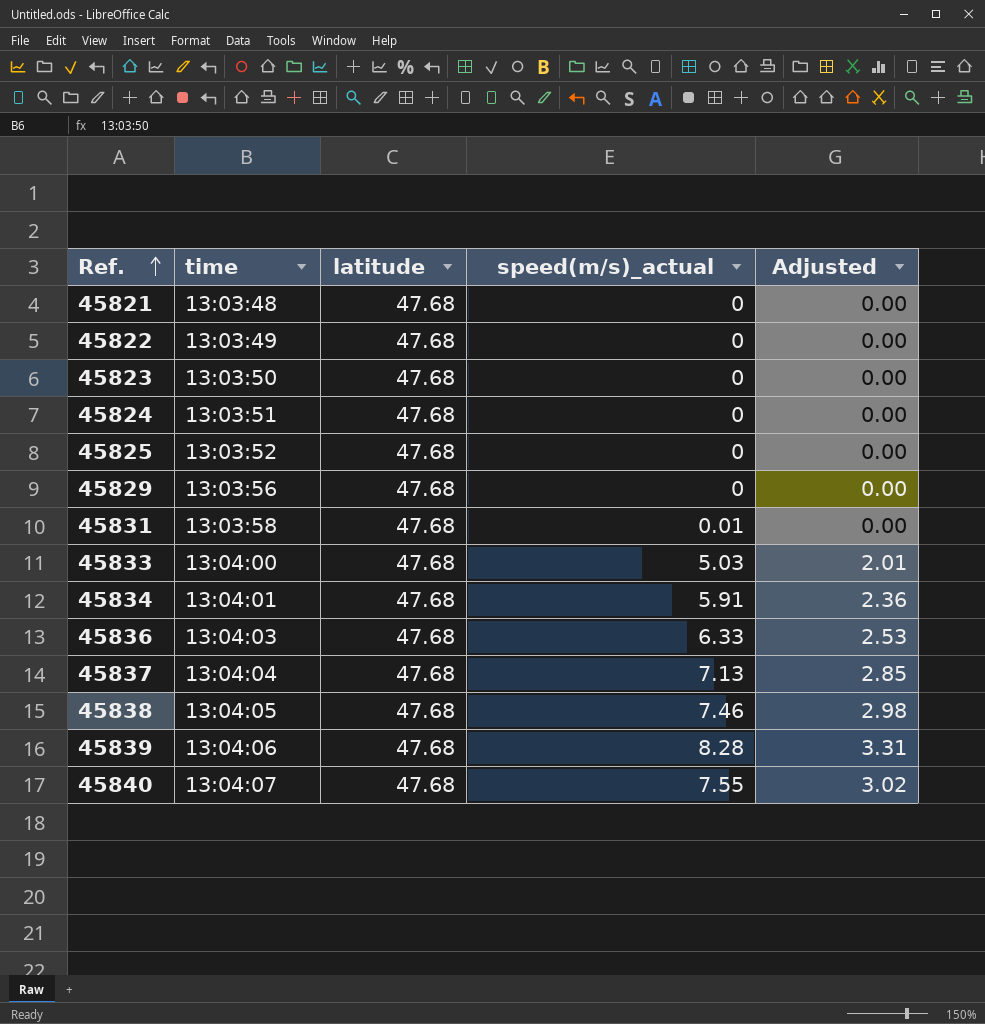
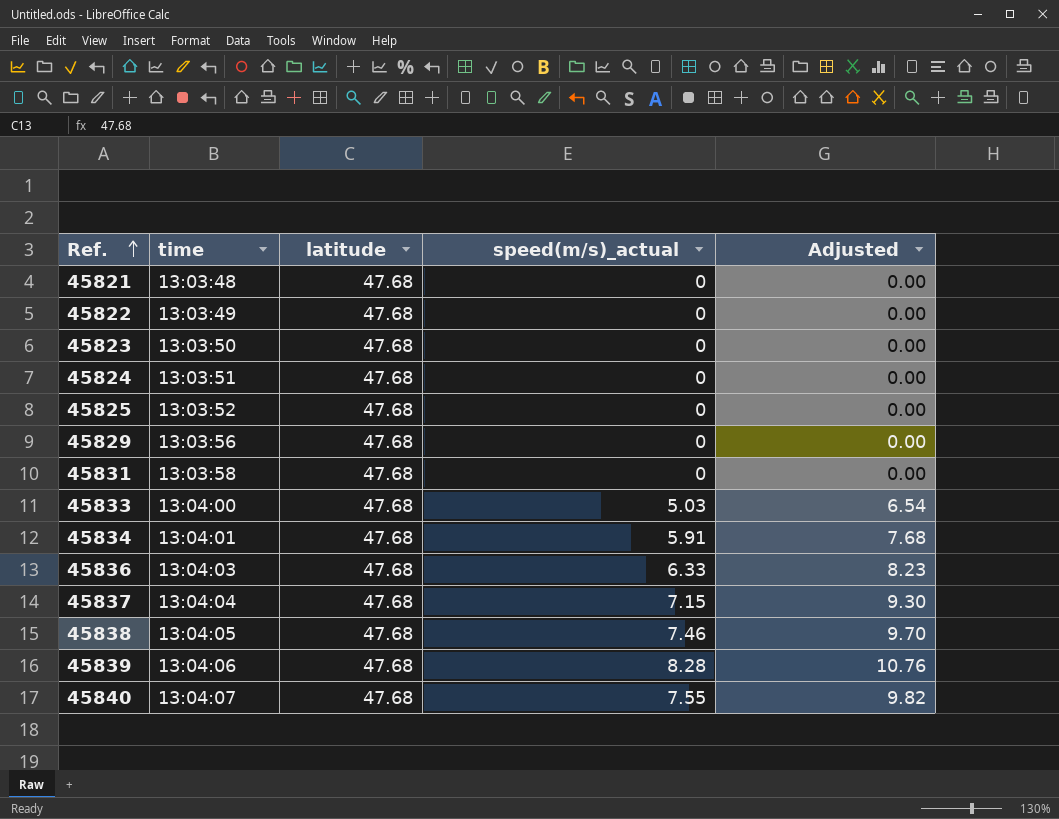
column Adjusted | formula: [speed(m/s)_actual] * 0.4 -> [speed(m/s)_actual] * 1.3
45831 | speed(m/s)_actual: 0.01 -> 0
45837 | speed(m/s)_actual: 7.13 -> 7.15

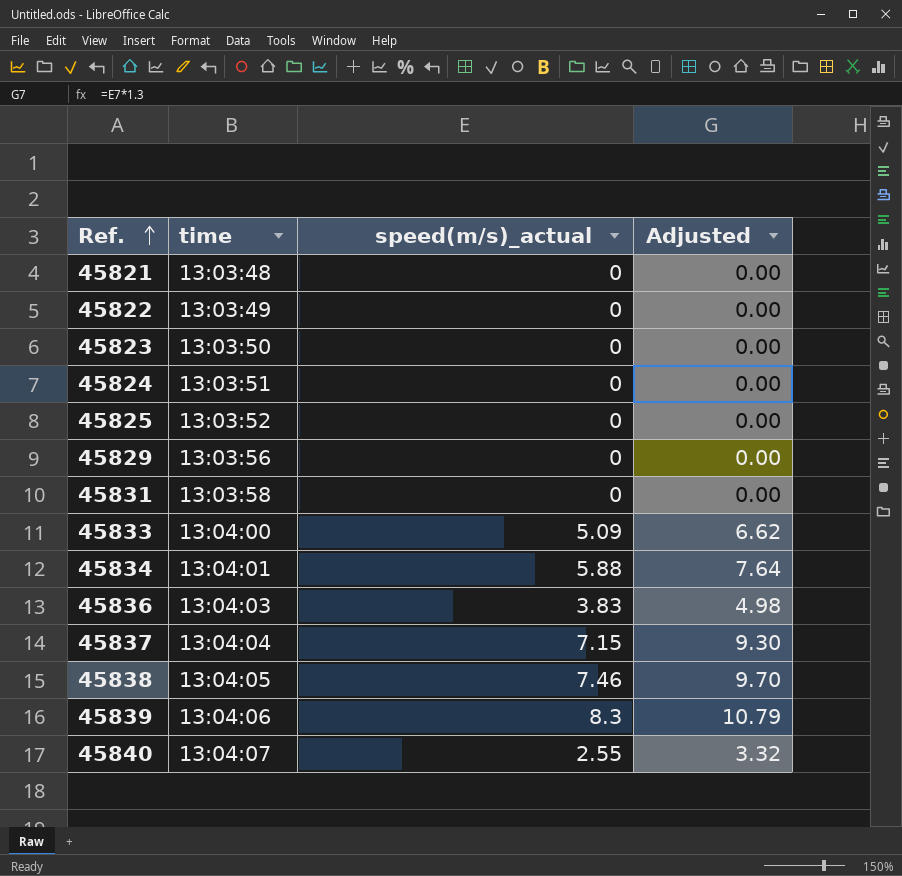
column latitude | position: 3 -> none
45833 | speed(m/s)_actual: 5.03 -> 5.09
45833 | Adjusted: 6.54 -> 6.62
45834 | speed(m/s)_actual: 5.91 -> 5.88
45834 | Adjusted: 7.68 -> 7.64
45836 | speed(m/s)_actual: 6.33 -> 3.83
45836 | Adjusted: 8.23 -> 4.98
45839 | speed(m/s)_actual: 8.28 -> 8.3
45839 | Adjusted: 10.76 -> 10.79
45840 | speed(m/s)_actual: 7.55 -> 2.55
45840 | Adjusted: 9.82 -> 3.32

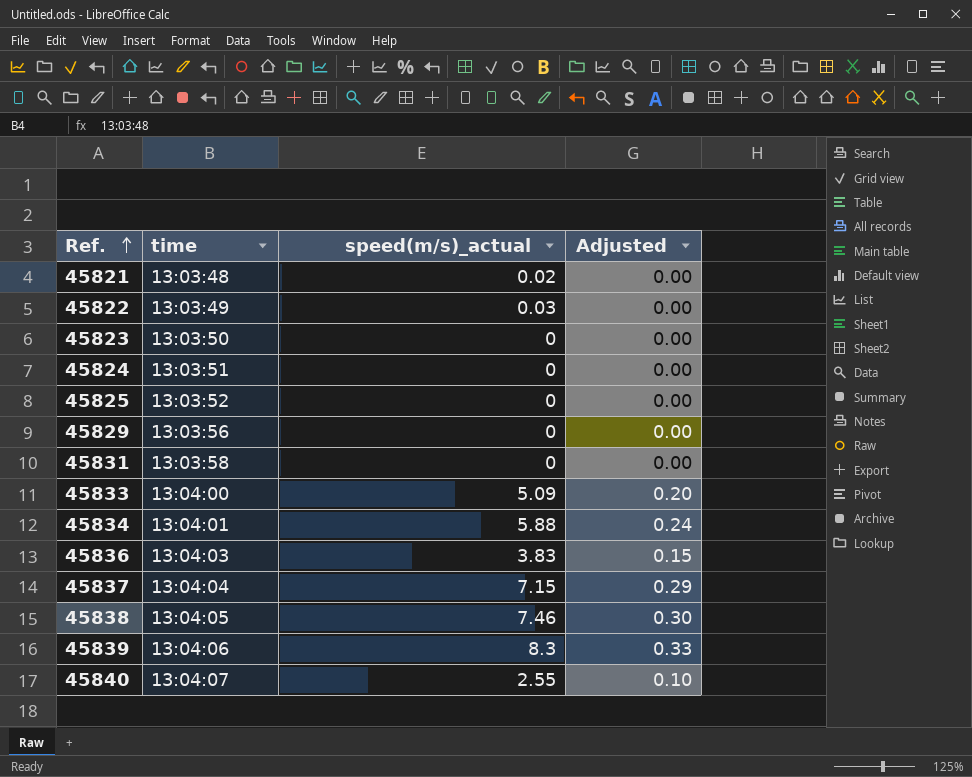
column Adjusted | formula: [speed(m/s)_actual] * 1.3 -> [speed(m/s)_actual] * 0.04
45821 | speed(m/s)_actual: 0 -> 0.02
45822 | speed(m/s)_actual: 0 -> 0.03

